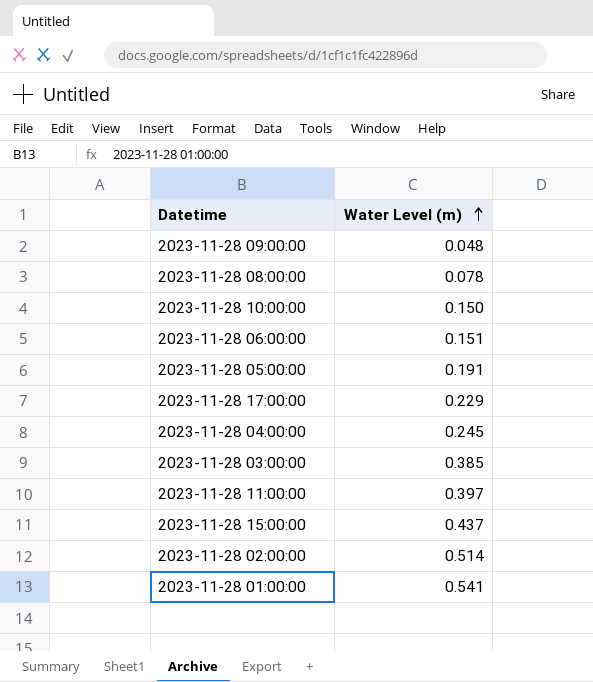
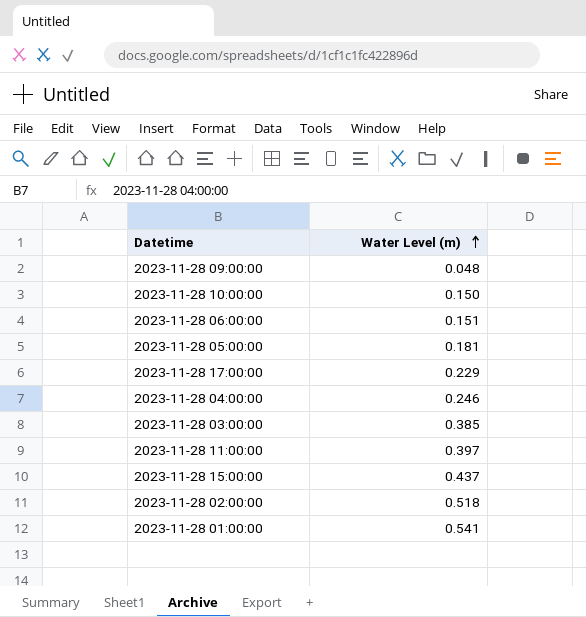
row 2023-11-28 08:00:00: 0.078 -> none
2023-11-28 05:00:00 | Water Level (m): 0.191 -> 0.181
2023-11-28 04:00:00 | Water Level (m): 0.245 -> 0.246
2023-11-28 02:00:00 | Water Level (m): 0.514 -> 0.518

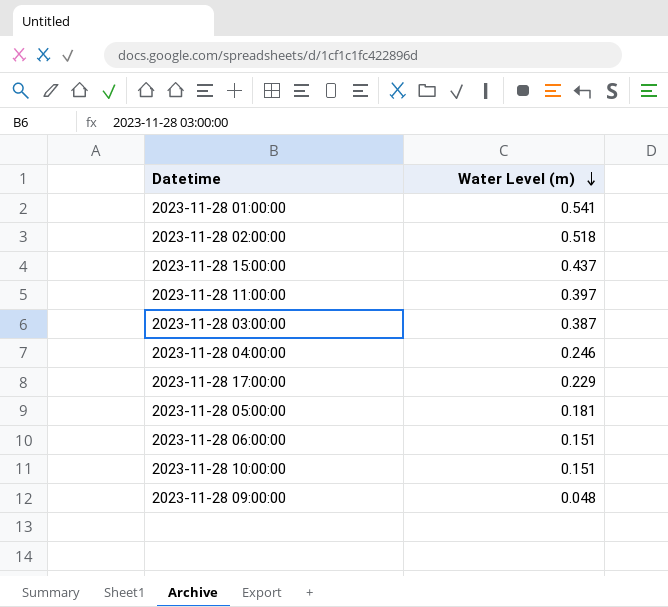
row order: Water Level (m) ascending -> Water Level (m) descending
2023-11-28 03:00:00 | Water Level (m): 0.385 -> 0.387
2023-11-28 10:00:00 | Water Level (m): 0.150 -> 0.151

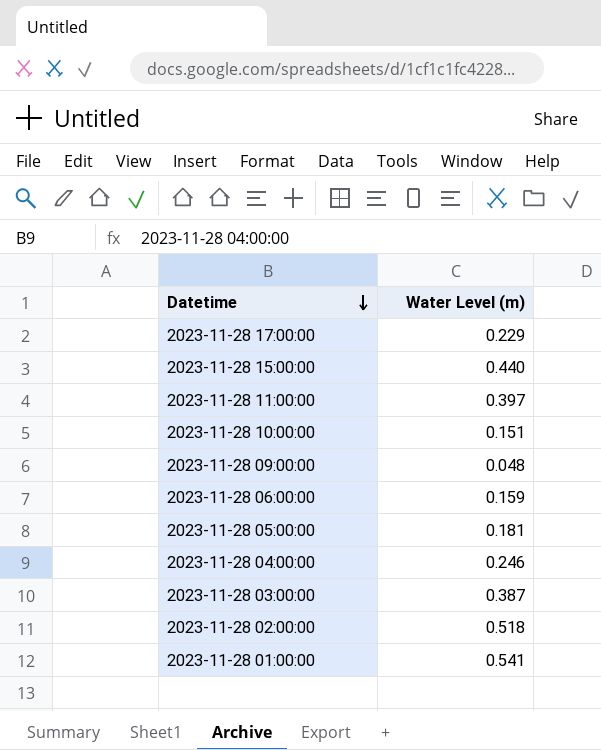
row order: Water Level (m) descending -> Datetime descending
2023-11-28 15:00:00 | Water Level (m): 0.437 -> 0.440
2023-11-28 06:00:00 | Water Level (m): 0.151 -> 0.159

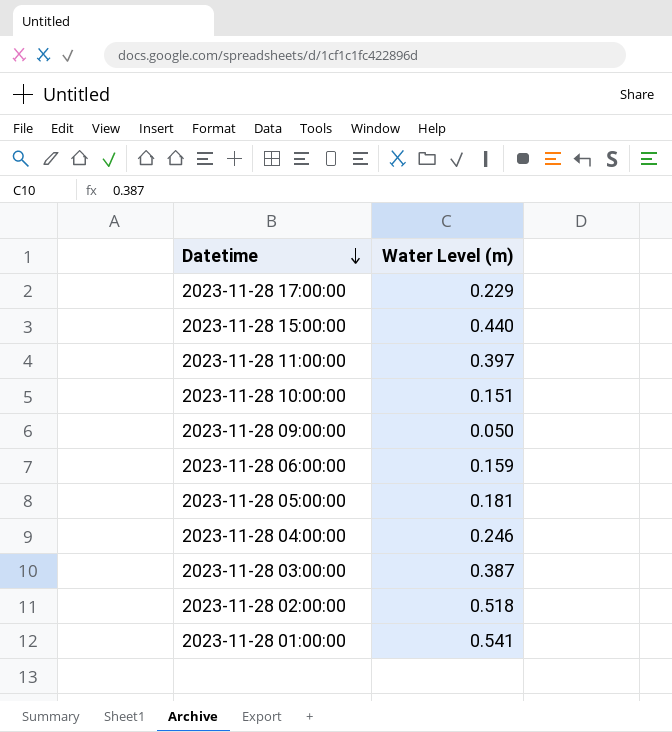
2023-11-28 09:00:00 | Water Level (m): 0.048 -> 0.050

